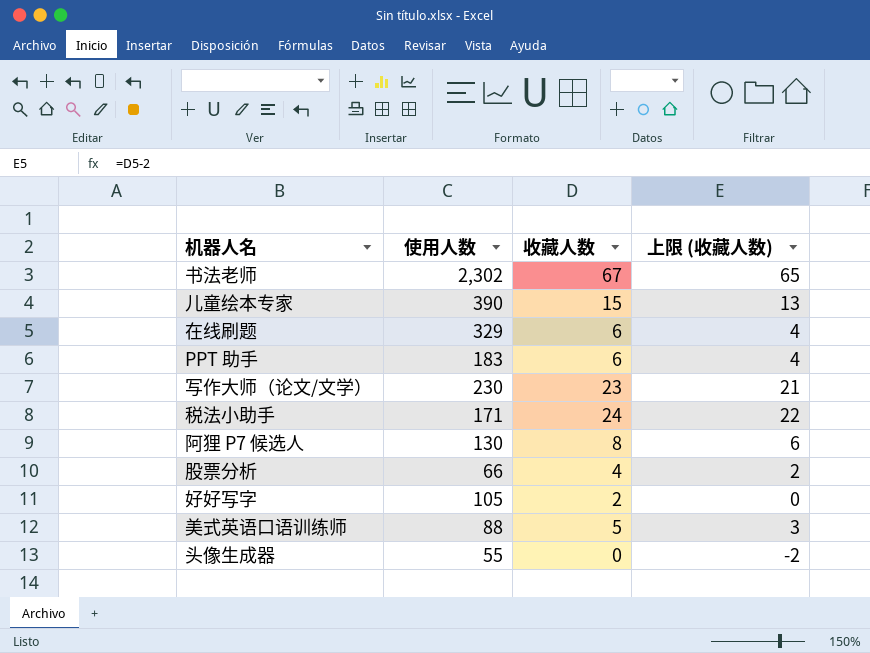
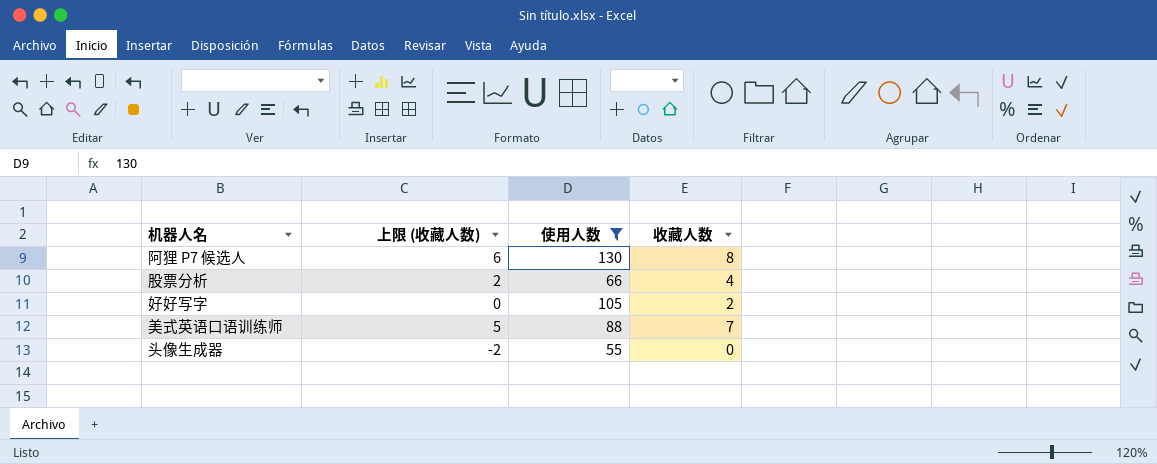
filter: none -> 使用人数 <= 130
column 上限 (收藏人数) | position: 4 -> 2
美式英语口语训练师 | 上限 (收藏人数): 3 -> 5
美式英语口语训练师 | 收藏人数: 5 -> 7

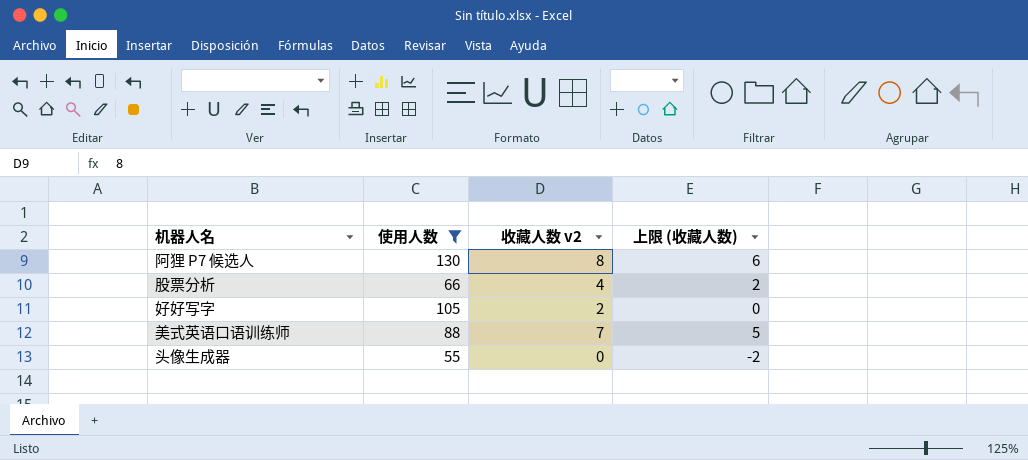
column name: 收藏人数 -> 收藏人数 v2
column 上限 (收藏人数) | position: 2 -> 4

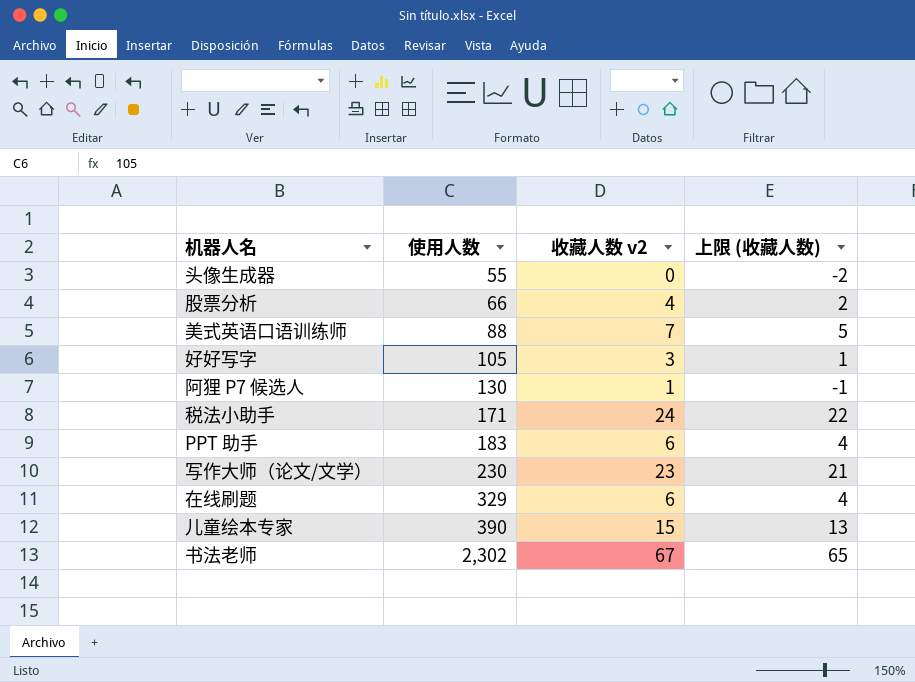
filter: 使用人数 <= 130 -> none
row order: none -> 使用人数 ascending
好好写字 | 收藏人数 v2: 2 -> 3
好好写字 | 上限 (收藏人数): 0 -> 1
阿狸 P7 候选人 | 收藏人数 v2: 8 -> 1
阿狸 P7 候选人 | 上限 (收藏人数): 6 -> -1

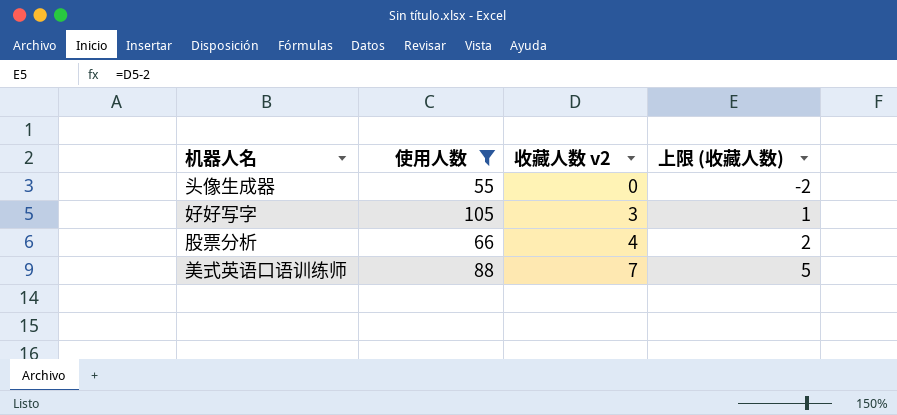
filter: none -> 使用人数 <= 105
row order: 使用人数 ascending -> 收藏人数 v2 ascending

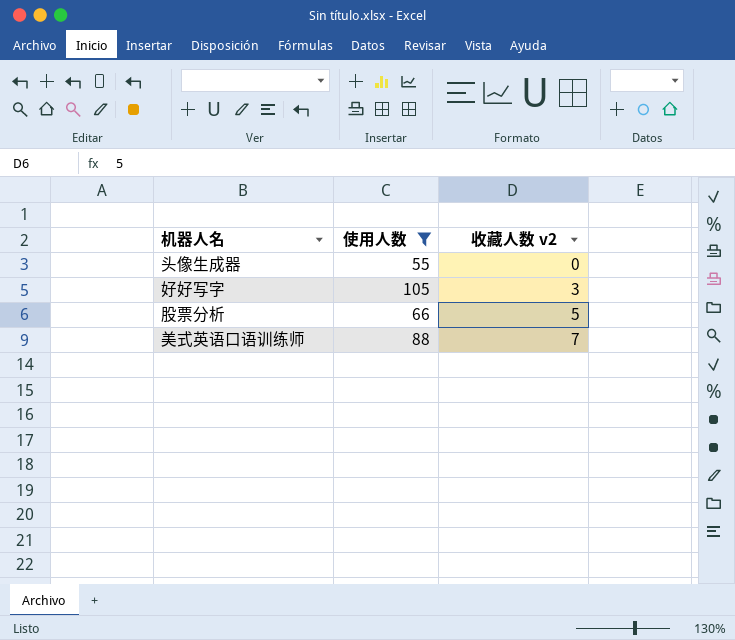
column 上限 (收藏人数) | formula: [收藏人数 v2] - 2 -> none
股票分析 | 收藏人数 v2: 4 -> 5

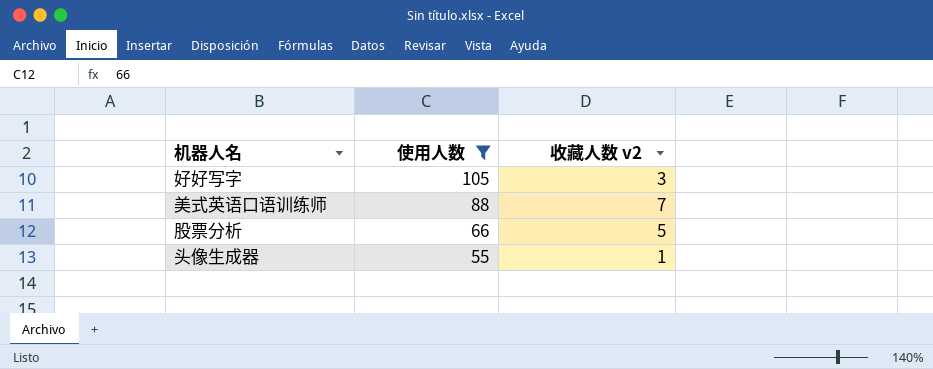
row order: 收藏人数 v2 ascending -> 使用人数 descending
头像生成器 | 收藏人数 v2: 0 -> 1

